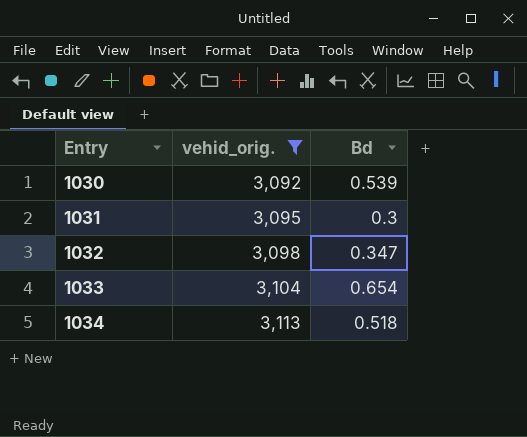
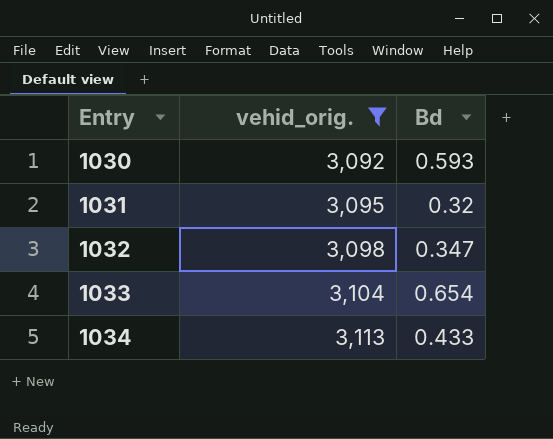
1030 | Bd: 0.539 -> 0.593
1031 | Bd: 0.3 -> 0.32
1034 | Bd: 0.518 -> 0.433

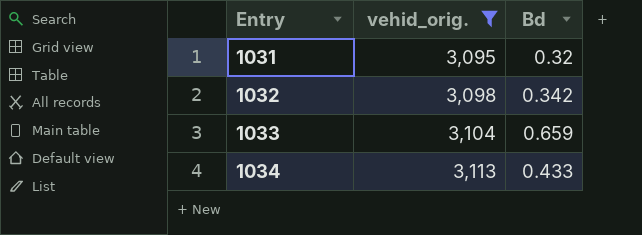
row 1030: 3,092 | 0.593 -> none
1032 | Bd: 0.347 -> 0.342
1033 | Bd: 0.654 -> 0.659

